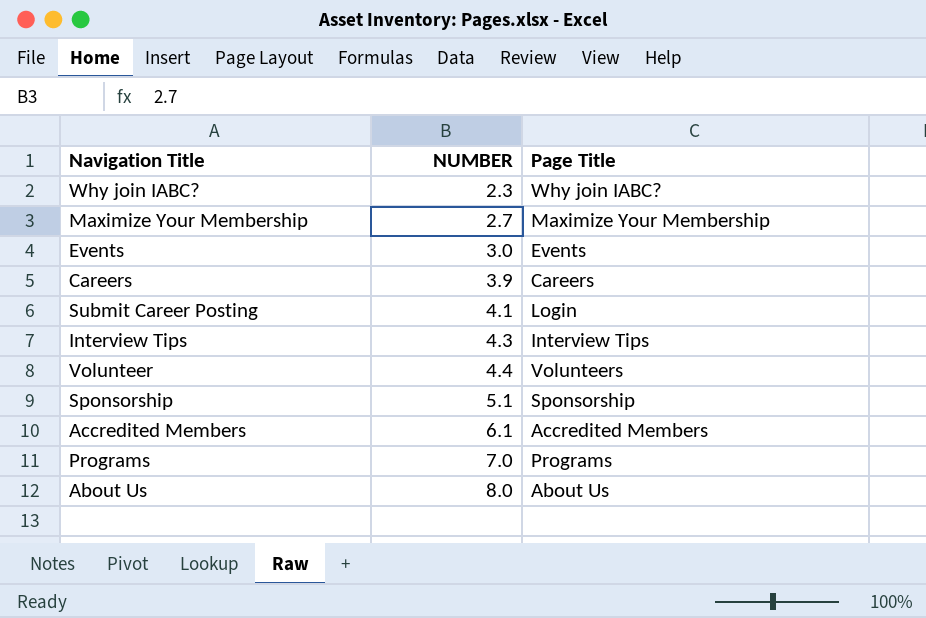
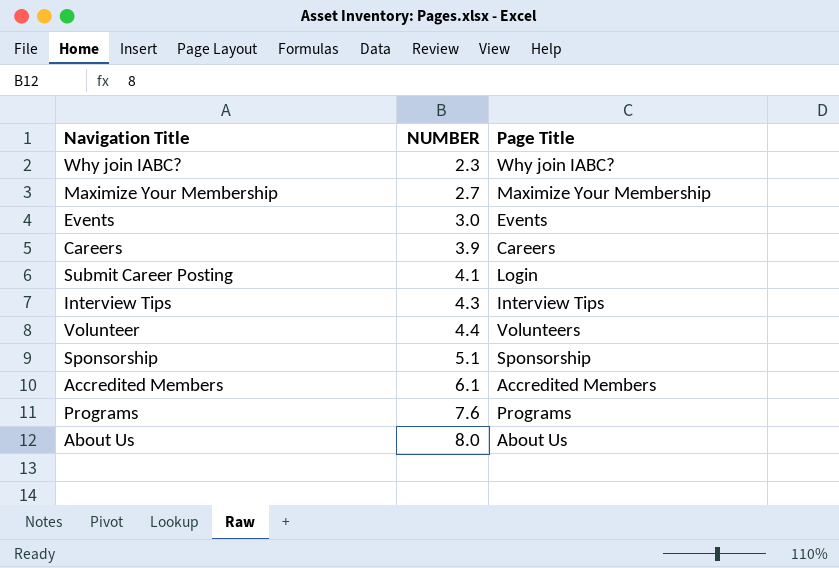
Programs | NUMBER: 7.0 -> 7.6

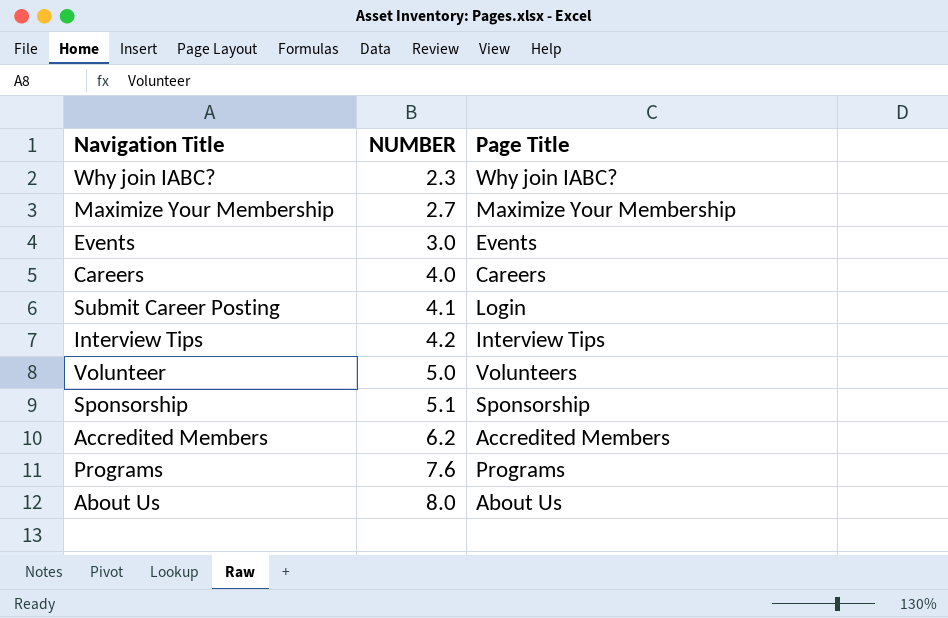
Careers | NUMBER: 3.9 -> 4.0
Interview Tips | NUMBER: 4.3 -> 4.2
Volunteer | NUMBER: 4.4 -> 5.0
Accredited Members | NUMBER: 6.1 -> 6.2

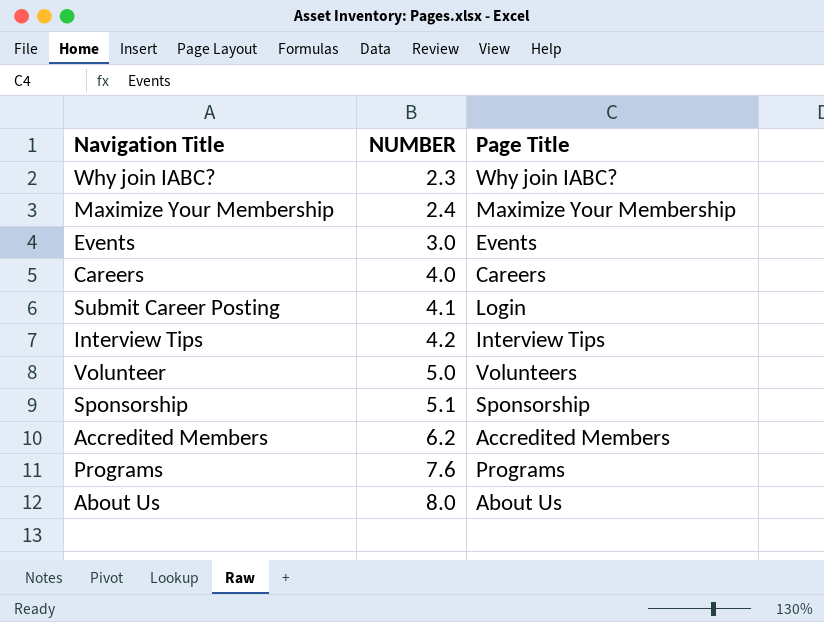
Maximize Your Membership | NUMBER: 2.7 -> 2.4

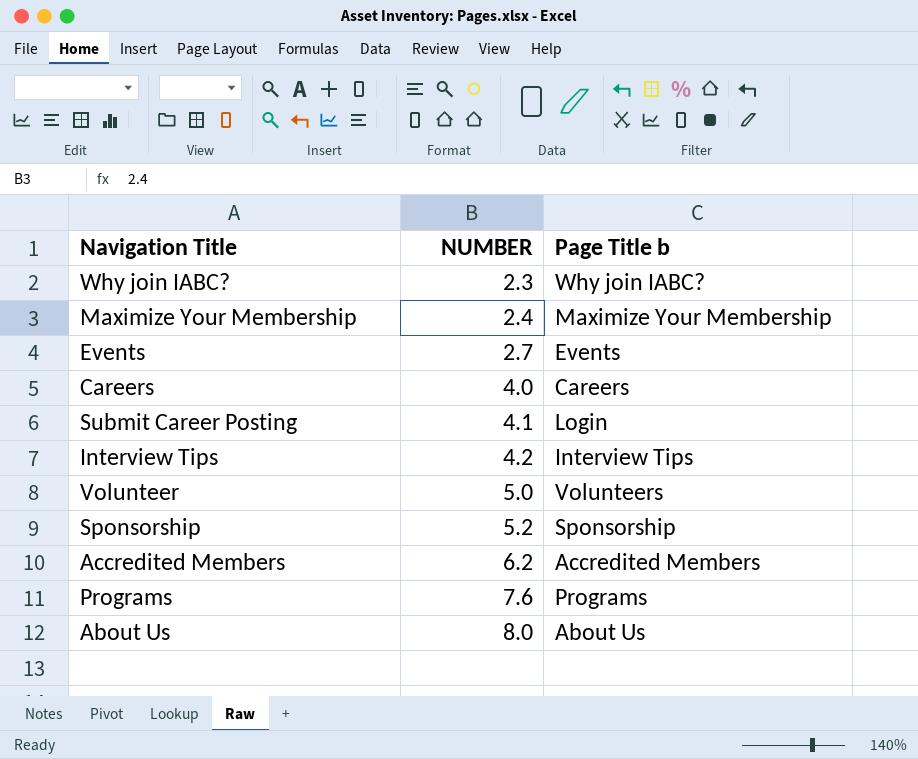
column name: Page Title -> Page Title b
Events | NUMBER: 3.0 -> 2.7
Sponsorship | NUMBER: 5.1 -> 5.2

